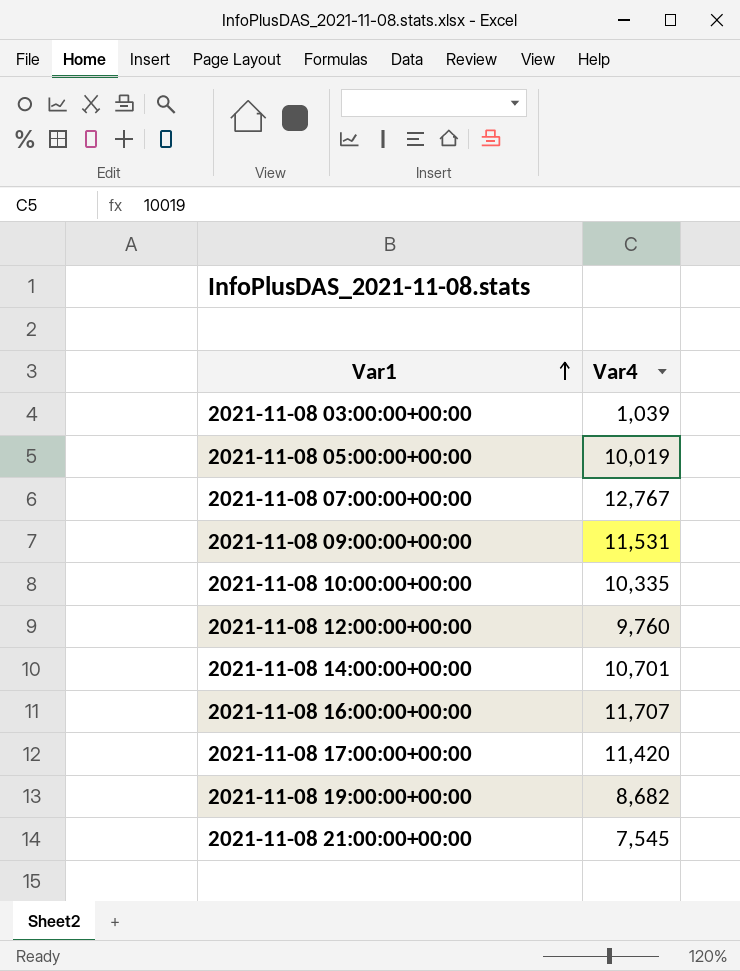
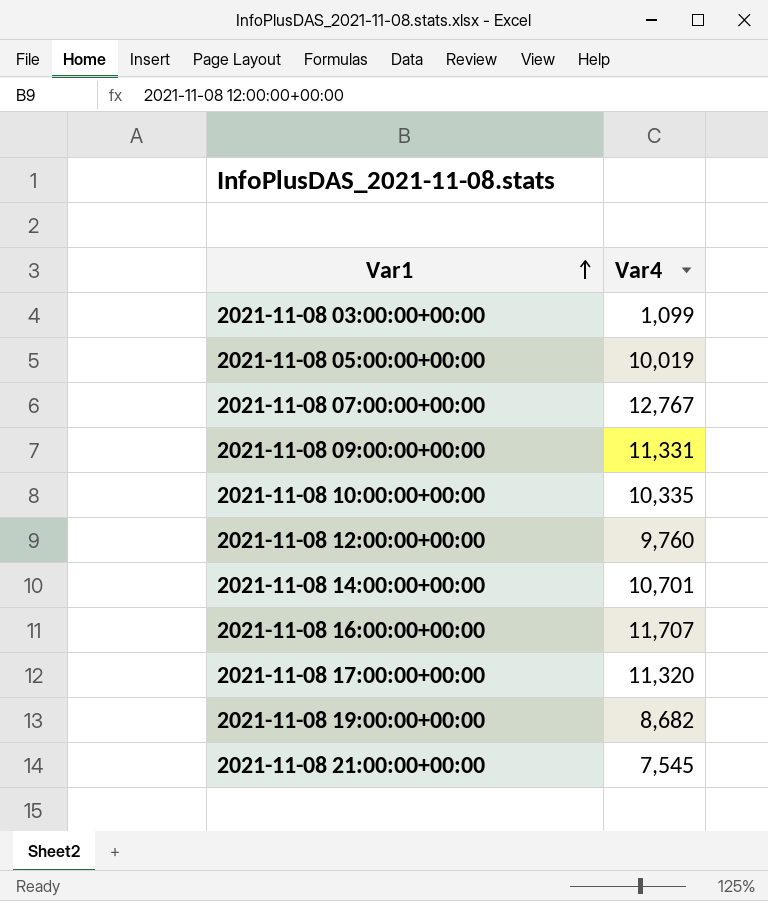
2021-11-08 03:00:00+00:00 | Var4: 1,039 -> 1,099
2021-11-08 09:00:00+00:00 | Var4: 11,531 -> 11,331
2021-11-08 17:00:00+00:00 | Var4: 11,420 -> 11,320

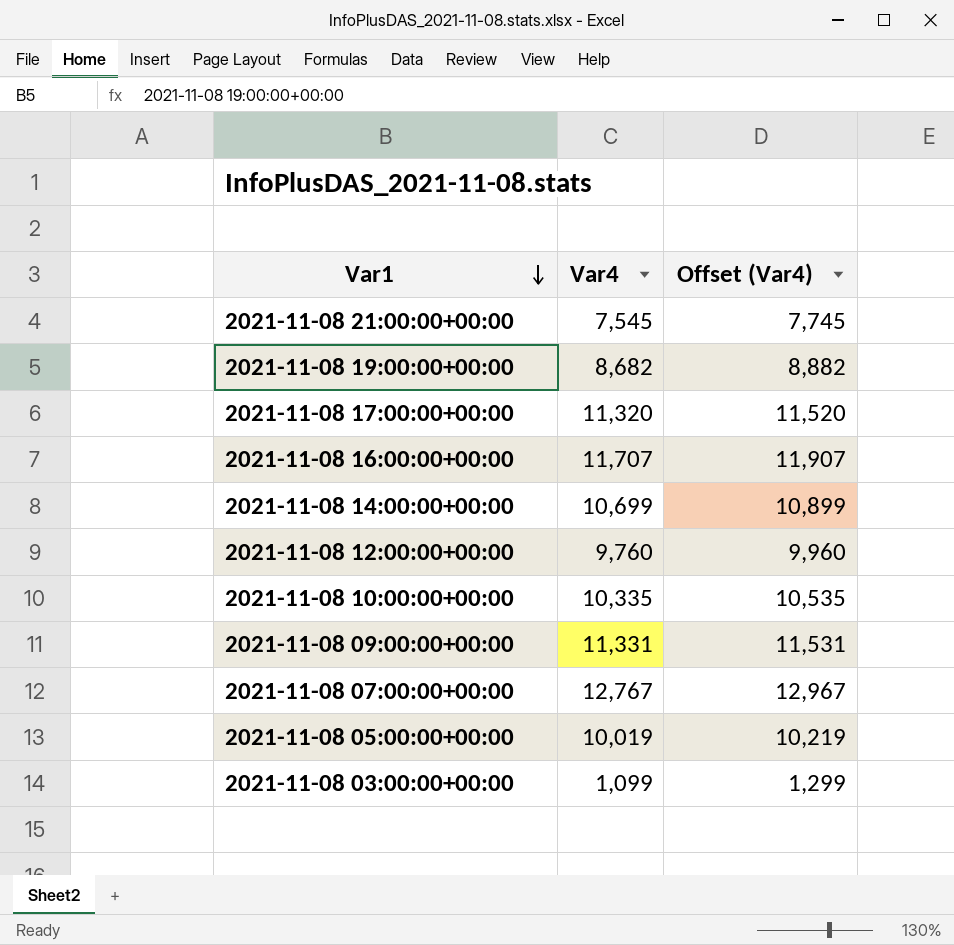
row order: Var1 ascending -> Var1 descending
column Offset (Var4) | formula: none -> [Var4] + 200
2021-11-08 14:00:00+00:00 | Var4: 10,701 -> 10,699

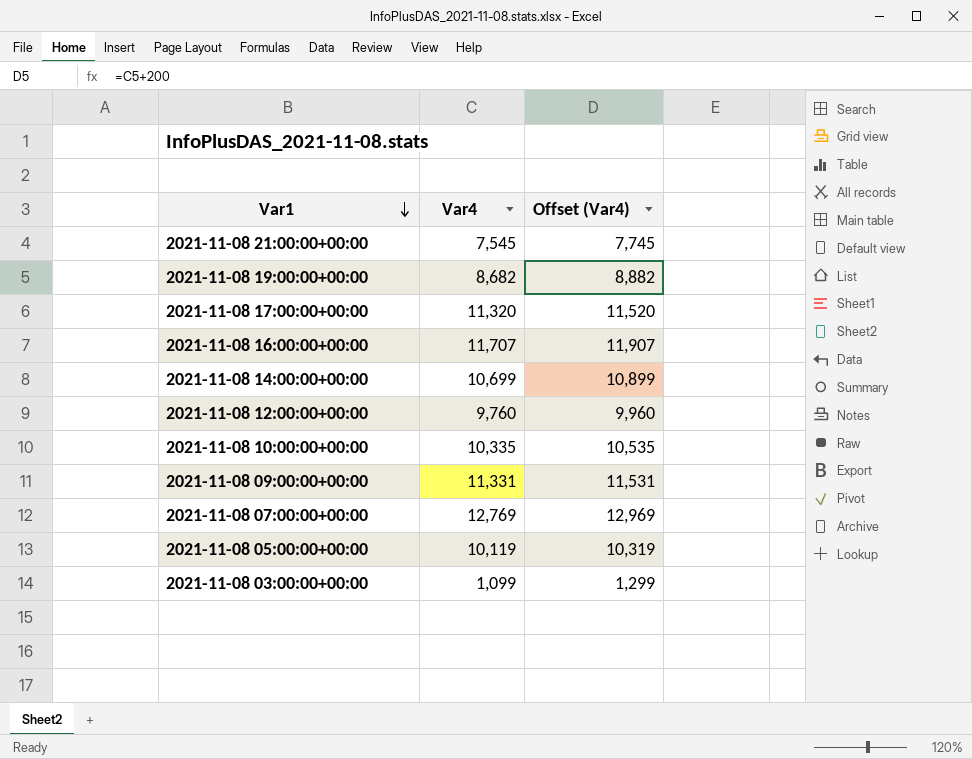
2021-11-08 07:00:00+00:00 | Var4: 12,767 -> 12,769
2021-11-08 07:00:00+00:00 | Offset (Var4): 12,967 -> 12,969
2021-11-08 05:00:00+00:00 | Var4: 10,019 -> 10,119
2021-11-08 05:00:00+00:00 | Offset (Var4): 10,219 -> 10,319

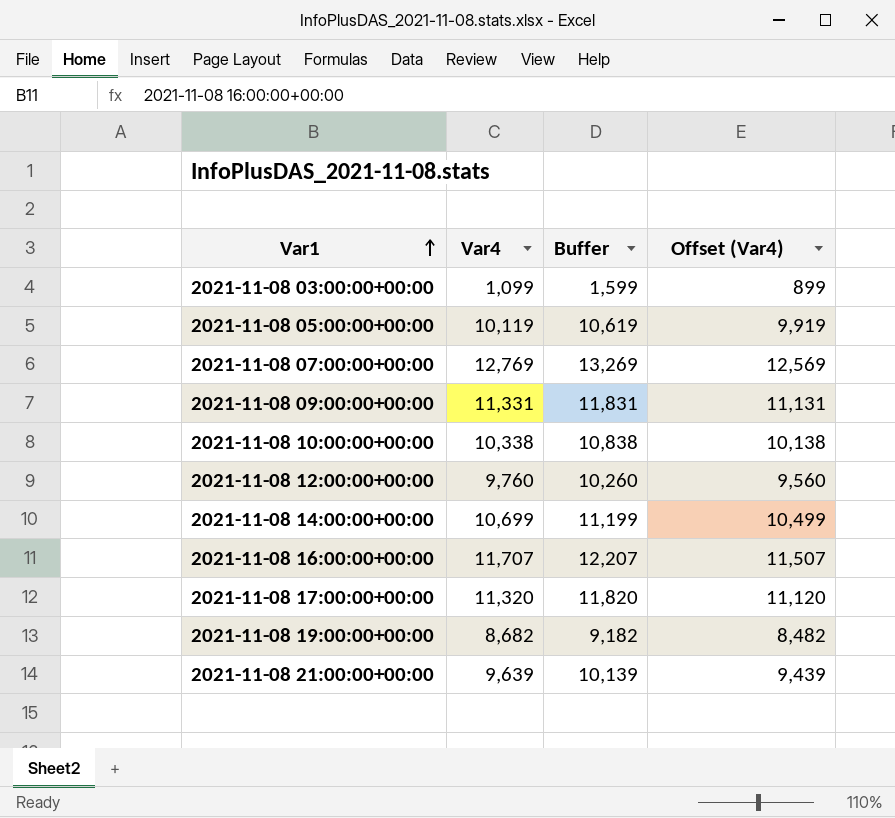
row order: Var1 descending -> Var1 ascending
column Buffer | formula: none -> [Var4] + 500
column Offset (Var4) | formula: [Var4] + 200 -> [Var4] - 200
2021-11-08 10:00:00+00:00 | Var4: 10,335 -> 10,338
2021-11-08 21:00:00+00:00 | Var4: 7,545 -> 9,639

